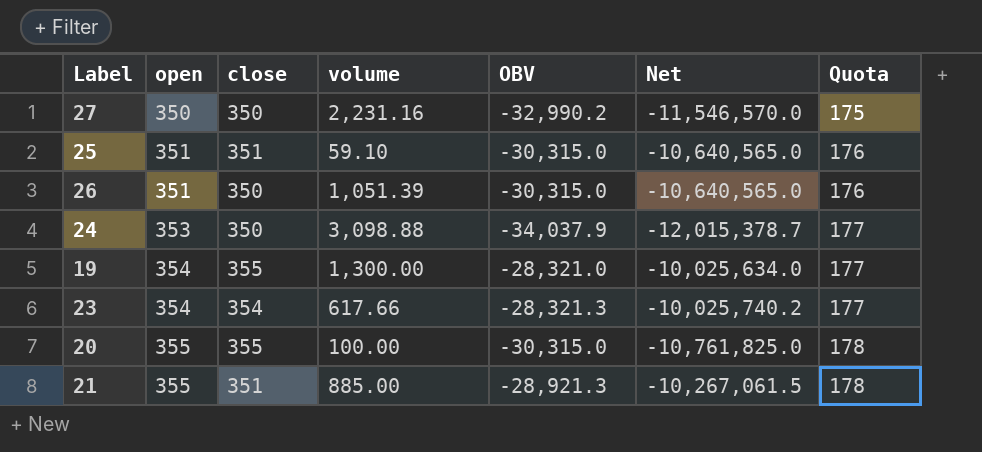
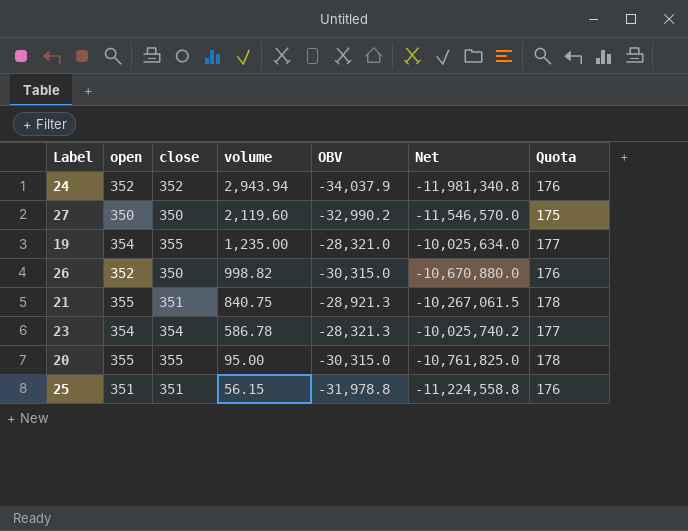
row order: open ascending -> volume descending
24 | open: 353 -> 352
24 | close: 350 -> 352
24 | volume: 3,098.88 -> 2,943.94
24 | Net: -12,015,378.7 -> -11,981,340.8
24 | Quota: 177 -> 176
27 | volume: 2,231.16 -> 2,119.60
19 | volume: 1,300.00 -> 1,235.00
26 | open: 351 -> 352
26 | volume: 1,051.39 -> 998.82
26 | Net: -10,640,565.0 -> -10,670,880.0
21 | volume: 885.00 -> 840.75
23 | volume: 617.66 -> 586.78
20 | volume: 100.00 -> 95.00
25 | volume: 59.10 -> 56.15
25 | OBV: -30,315.0 -> -31,978.8
25 | Net: -10,640,565.0 -> -11,224,558.8

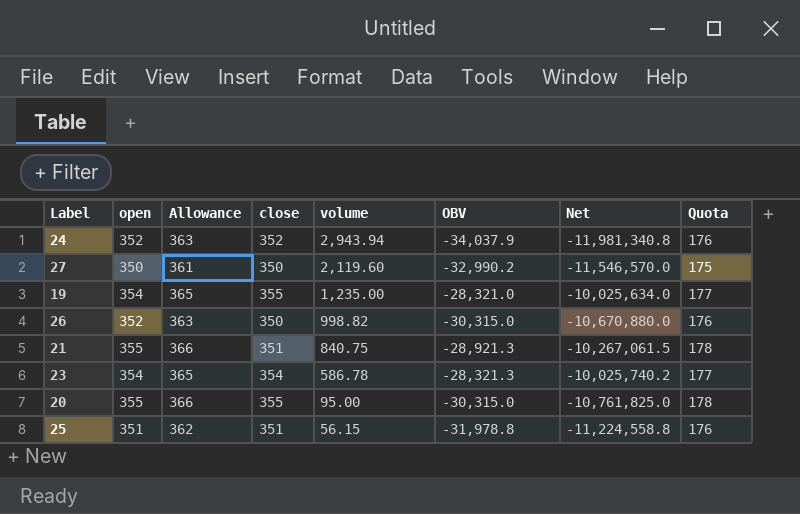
column Allowance | formula: none -> [open] * 1.03

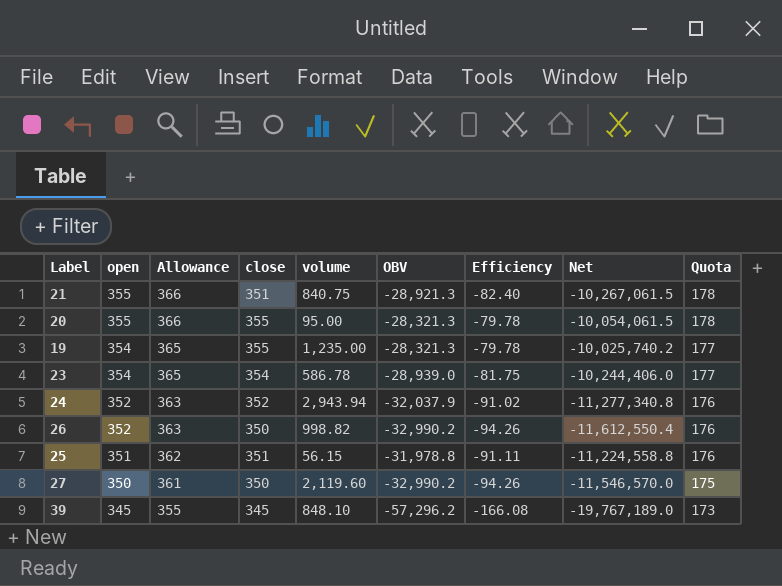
row order: volume descending -> open descending
column Efficiency | formula: none -> [OBV] / [close]
20 | OBV: -30,315.0 -> -28,321.3
20 | Net: -10,761,825.0 -> -10,054,061.5
19 | OBV: -28,321.0 -> -28,321.3
19 | Net: -10,025,634.0 -> -10,025,740.2
23 | OBV: -28,321.3 -> -28,939.0
23 | Net: -10,025,740.2 -> -10,244,406.0
24 | OBV: -34,037.9 -> -32,037.9
24 | Net: -11,981,340.8 -> -11,277,340.8
26 | OBV: -30,315.0 -> -32,990.2
26 | Net: -10,670,880.0 -> -11,612,550.4
row 39: none -> 345 | 355 | 345 | 848.10 | -57,296.2 | -166.08 | -19,767,189.0 | 173

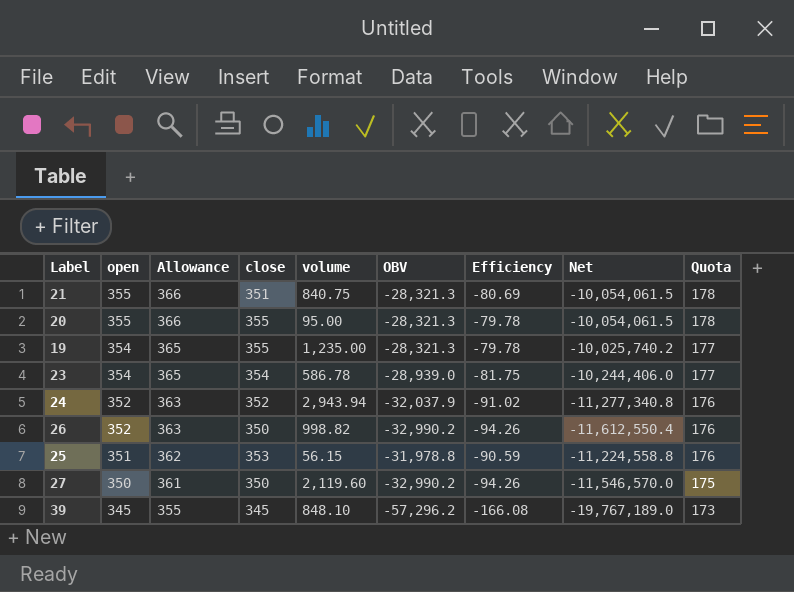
21 | OBV: -28,921.3 -> -28,321.3
21 | Efficiency: -82.40 -> -80.69
21 | Net: -10,267,061.5 -> -10,054,061.5
25 | close: 351 -> 353
25 | Efficiency: -91.11 -> -90.59

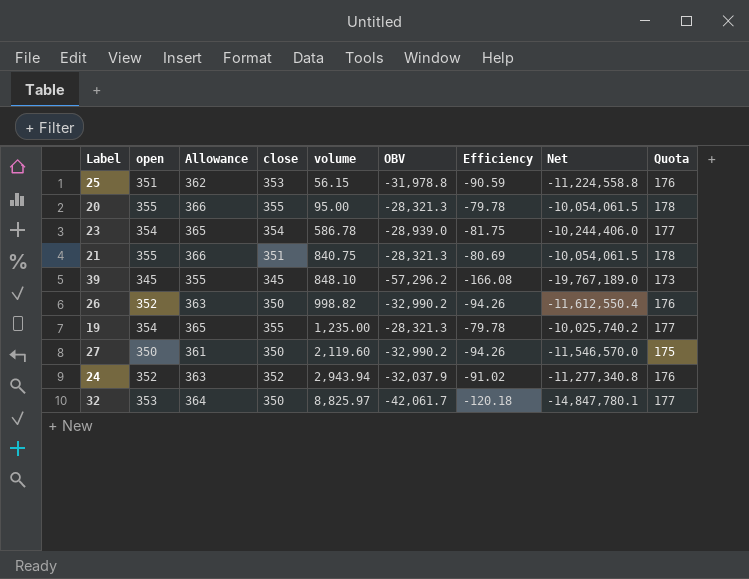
row order: open descending -> volume ascending
row 32: none -> 353 | 364 | 350 | 8,825.97 | -42,061.7 | -120.18 | -14,847,780.1 | 177

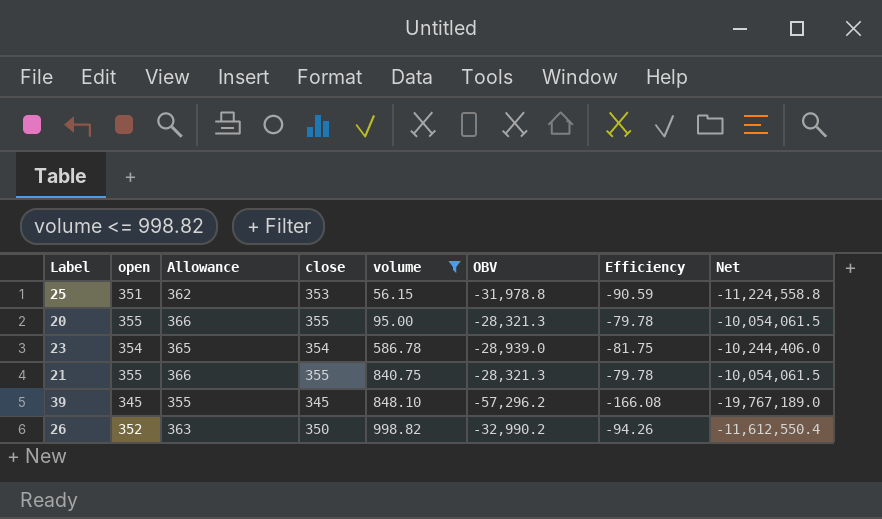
filter: none -> volume <= 998.82
column Quota | formula: [open] * 0.5 -> none
21 | close: 351 -> 355
21 | Efficiency: -80.69 -> -79.78

